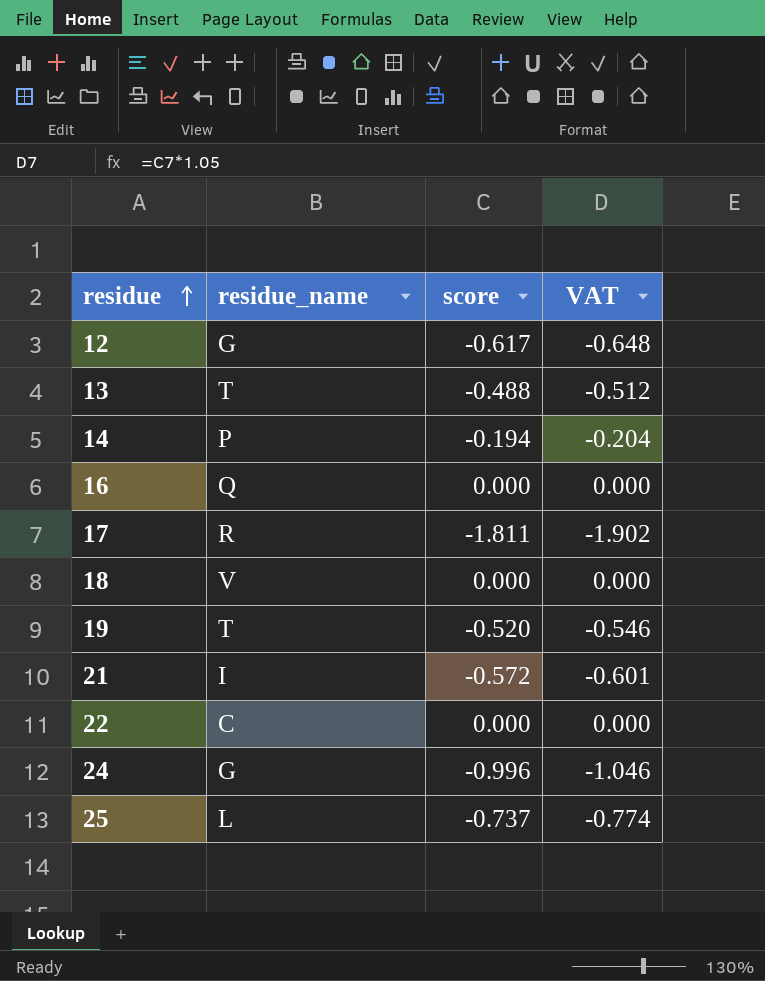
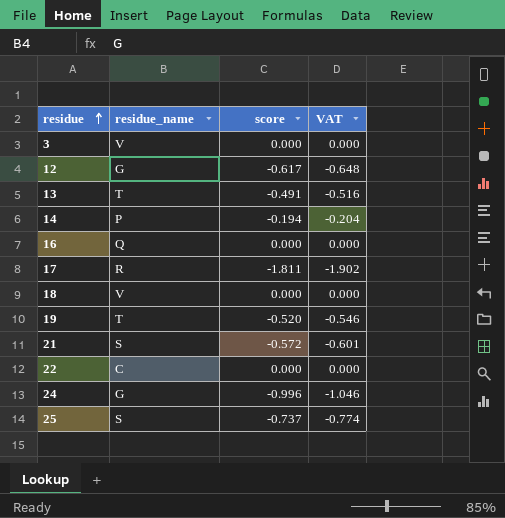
row 3: none -> V | 0.000 | 0.000
13 | score: -0.488 -> -0.491
13 | VAT: -0.512 -> -0.516
21 | residue_name: I -> S
25 | residue_name: L -> S

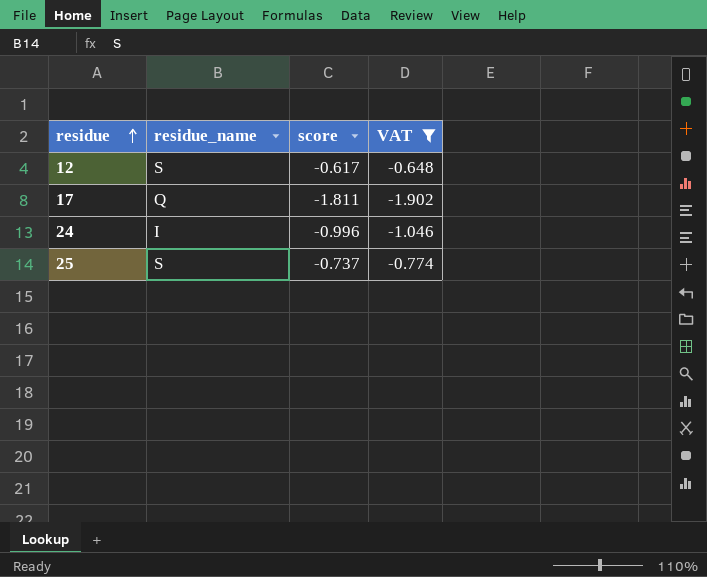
filter: none -> VAT <= -0.648
12 | residue_name: G -> S
17 | residue_name: R -> Q
24 | residue_name: G -> I

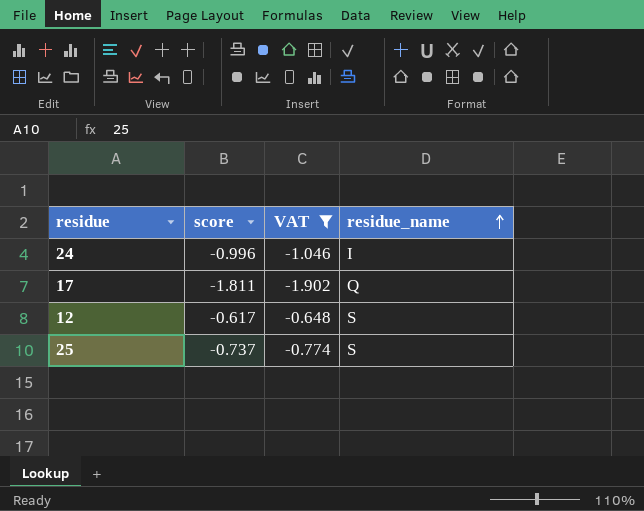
row order: residue ascending -> residue_name ascending
column residue_name | position: 2 -> 4

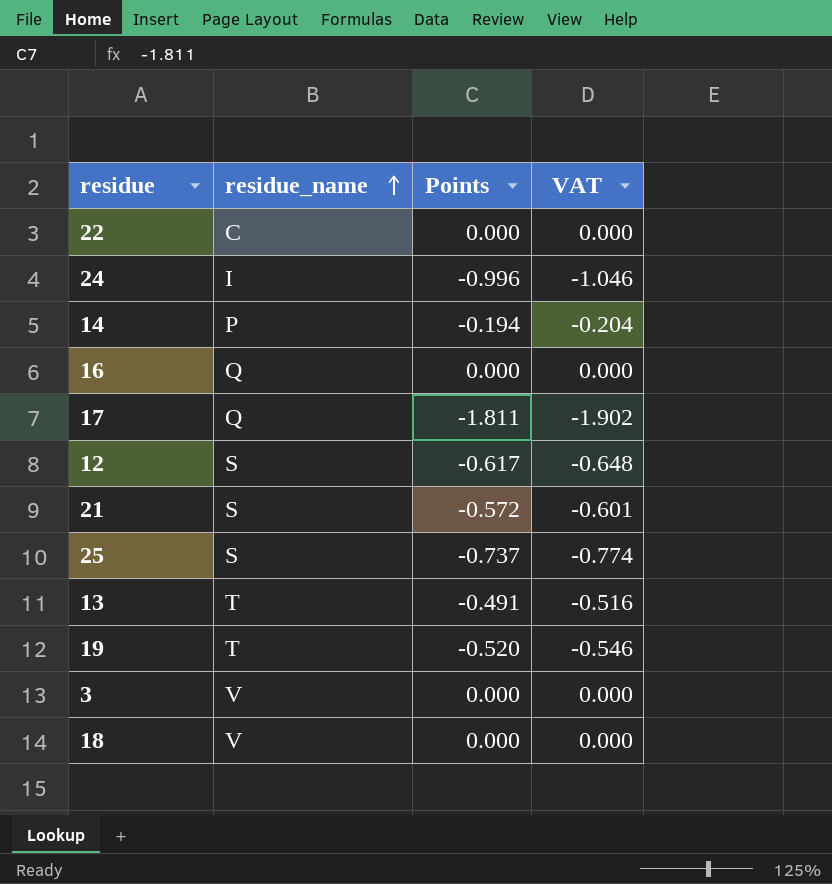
filter: VAT <= -0.648 -> none
column residue_name | position: 4 -> 2
column name: score -> Points

